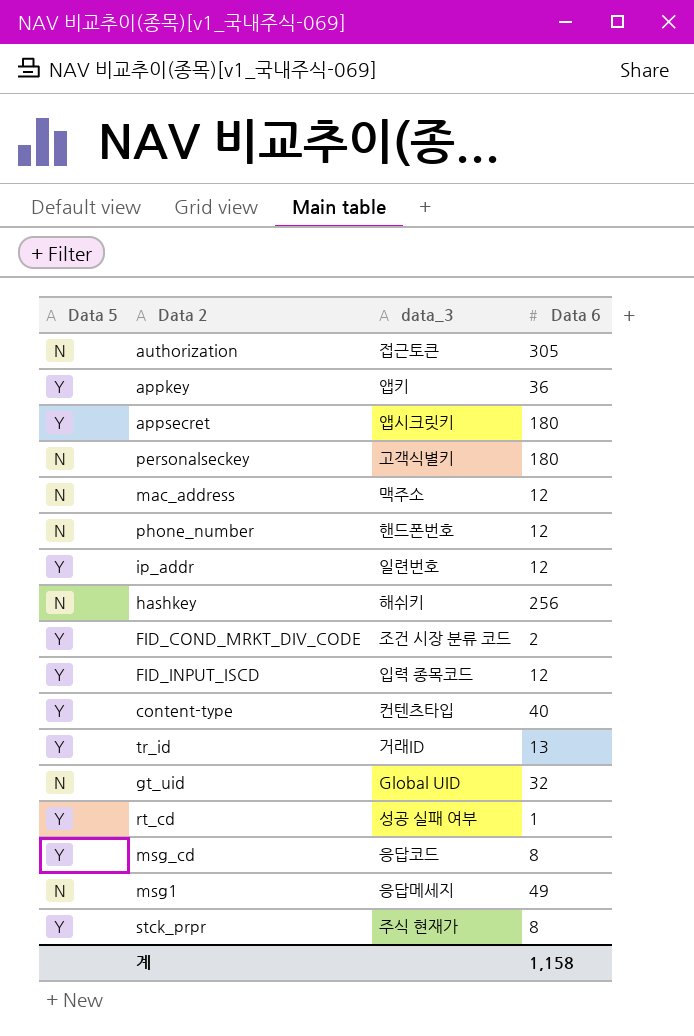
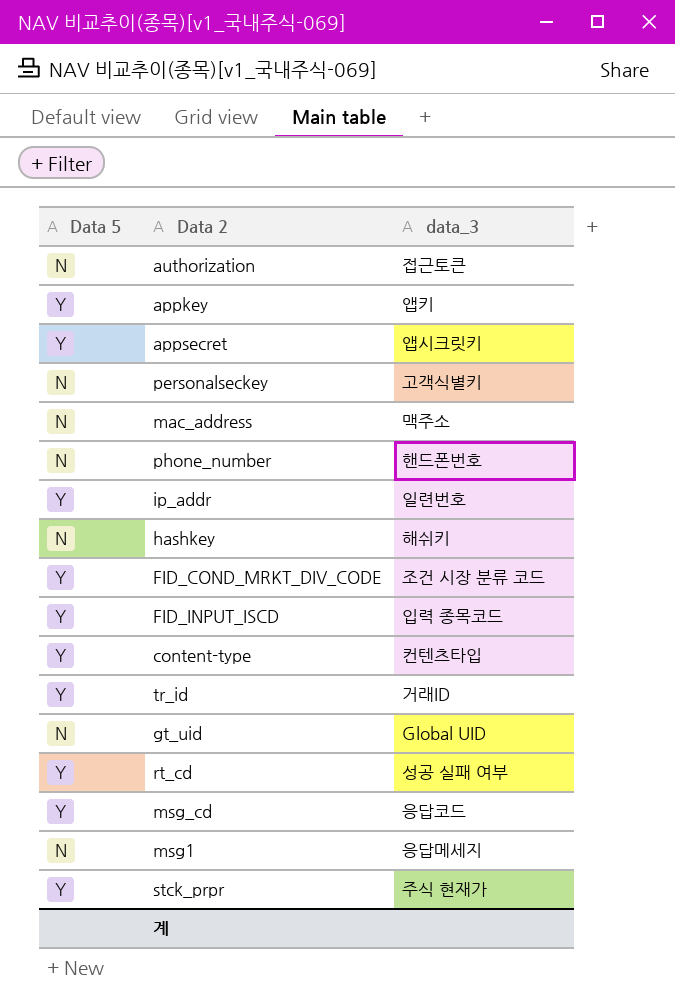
column Data 6 | position: 4 -> none

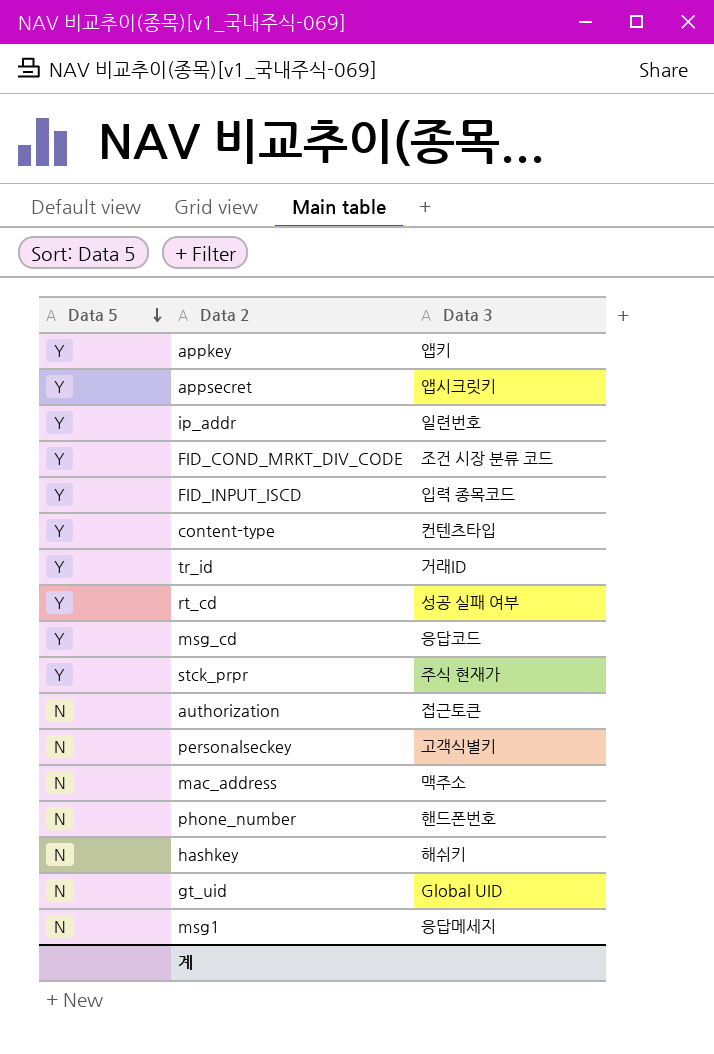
row order: none -> Data 5 descending
column name: data_3 -> Data 3

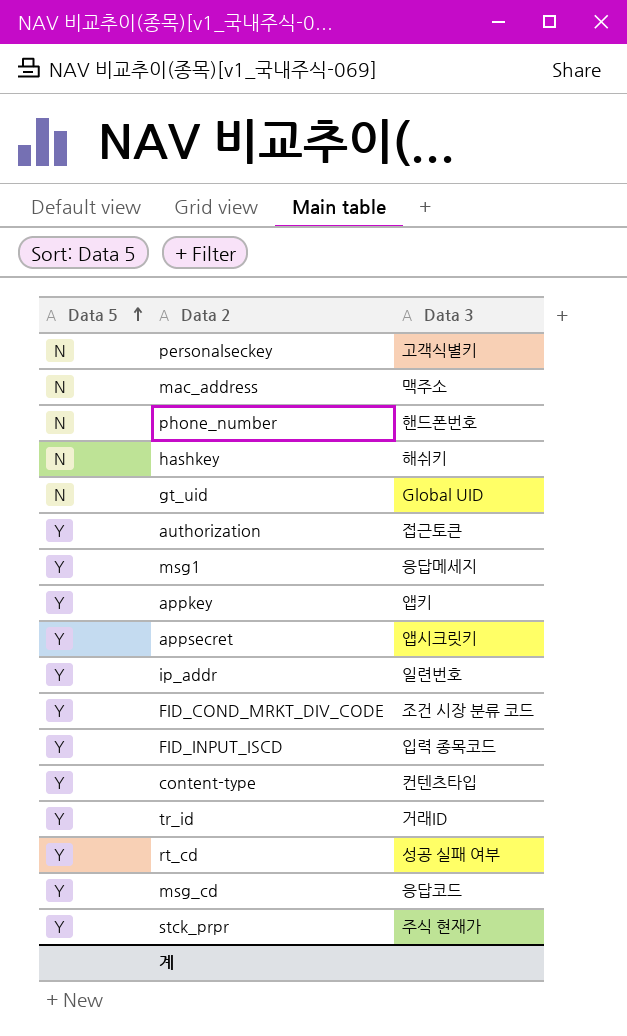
row order: Data 5 descending -> Data 5 ascending
authorization | Data 5: N -> Y
msg1 | Data 5: N -> Y

